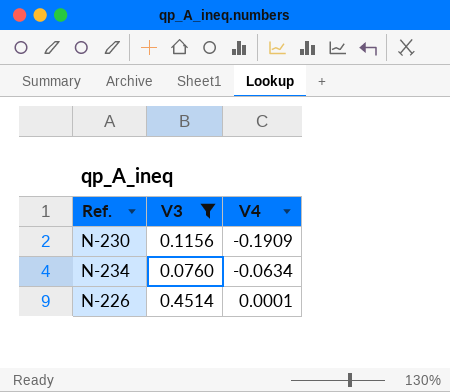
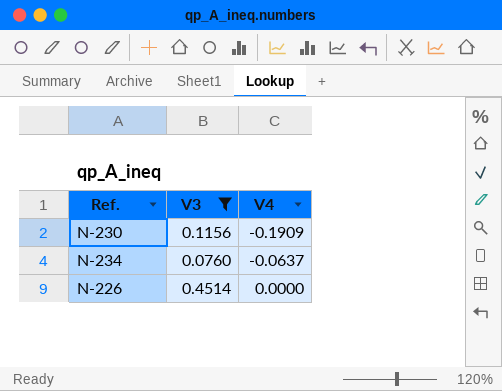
N-234 | V4: -0.0634 -> -0.0637
N-226 | V4: 0.0001 -> 0.0000

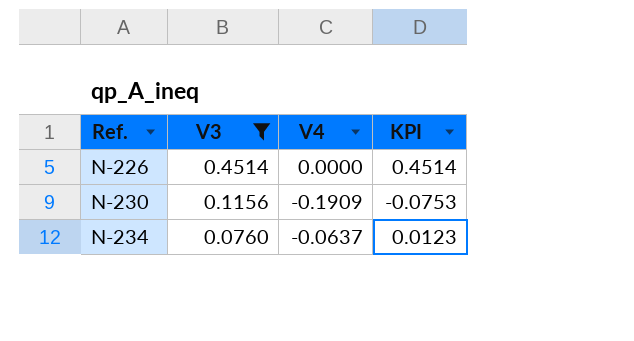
row order: V4 ascending -> Ref. ascending
column KPI | formula: none -> [V3] + [V4]

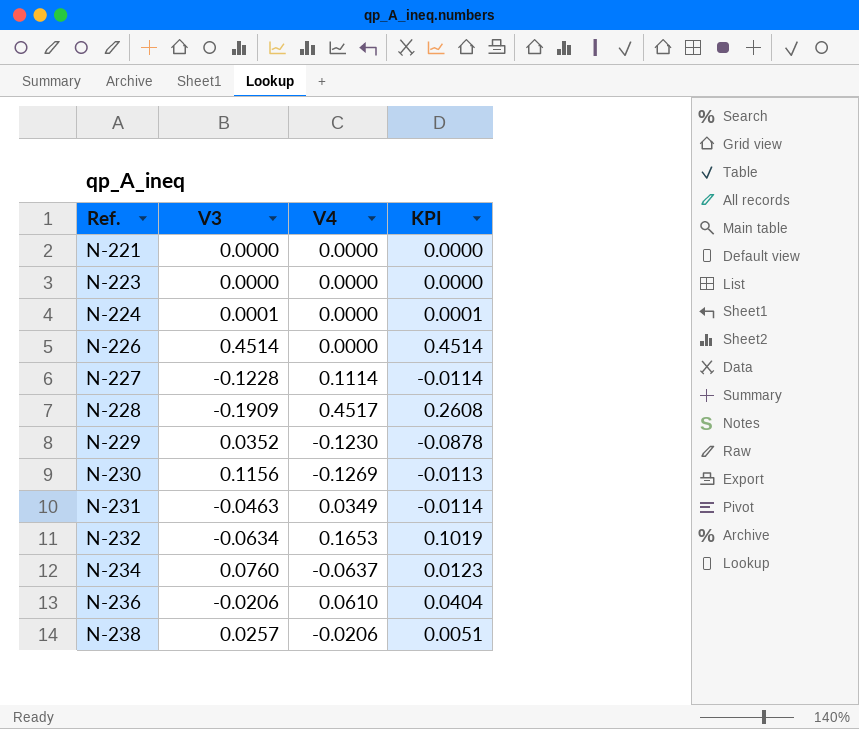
filter: V3 >= 0.0760 -> none
N-230 | V4: -0.1909 -> -0.1269
N-230 | KPI: -0.0753 -> -0.0113

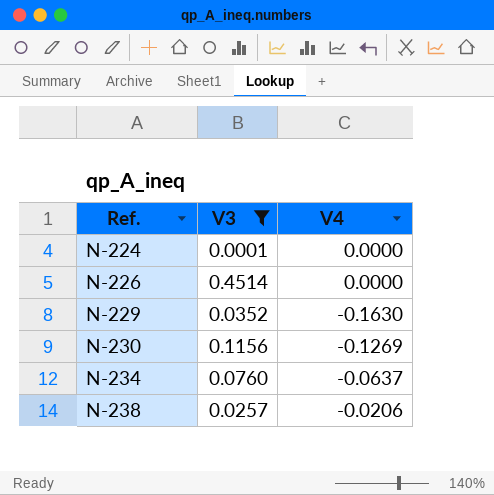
filter: none -> V3 >= 0.0001
column KPI | formula: [V3] + [V4] -> none
N-229 | V4: -0.1230 -> -0.1630

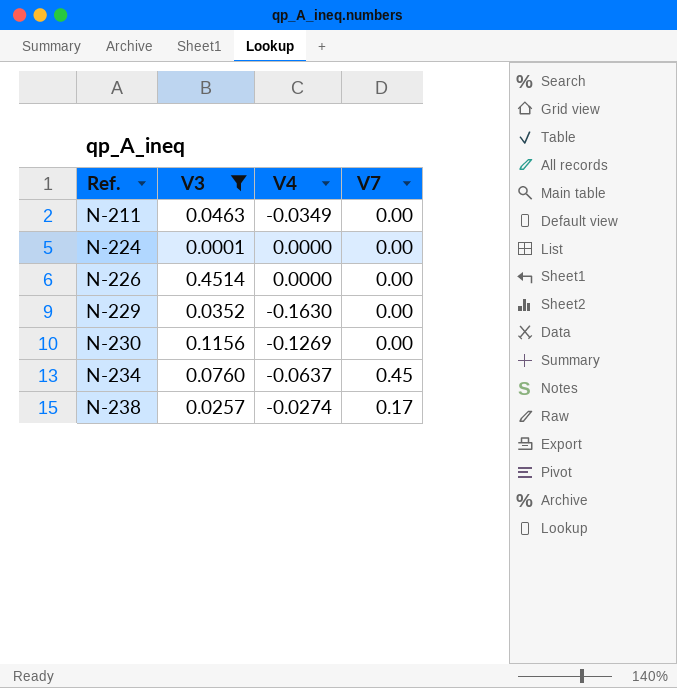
column V7 | position: none -> 4
row N-211: none -> 0.0463 | -0.0349 | 0.00
N-238 | V4: -0.0206 -> -0.0274

